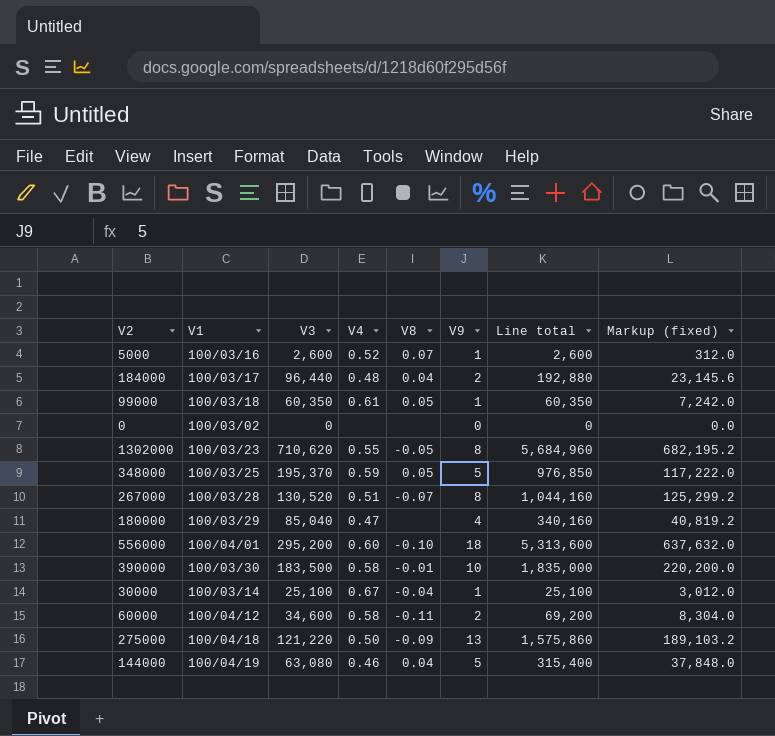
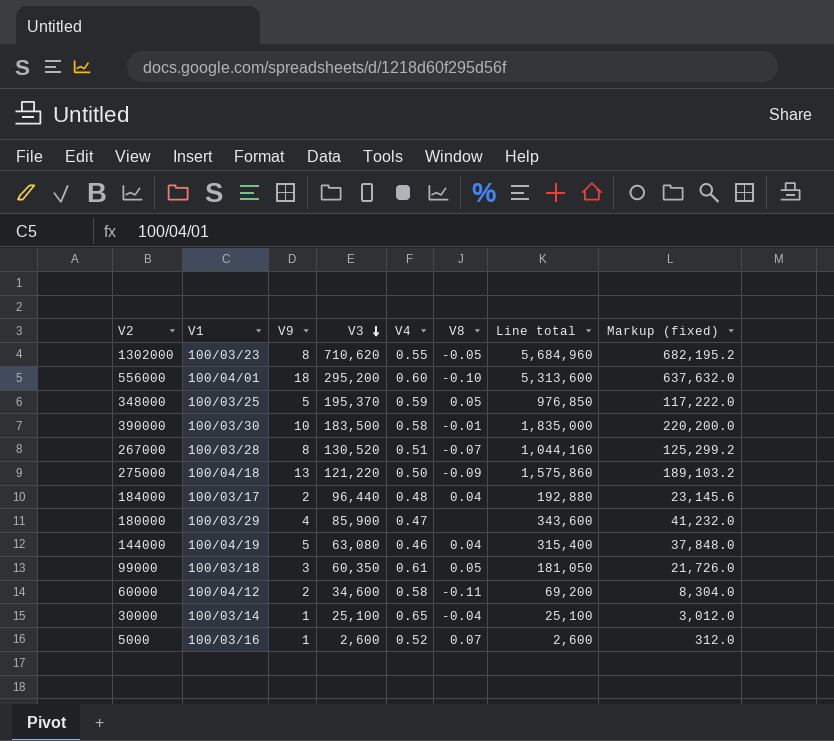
row order: none -> V3 descending
column V9 | position: 6 -> 3
row 0: 100/03/02 | 0 | none | none | 0 | 0 | 0.0 -> none
180000 | V3: 85,040 -> 85,900
180000 | Line total: 340,160 -> 343,600
180000 | Markup (fixed): 40,819.2 -> 41,232.0
99000 | V9: 1 -> 3
99000 | Line total: 60,350 -> 181,050
99000 | Markup (fixed): 7,242.0 -> 21,726.0
30000 | V4: 0.67 -> 0.65

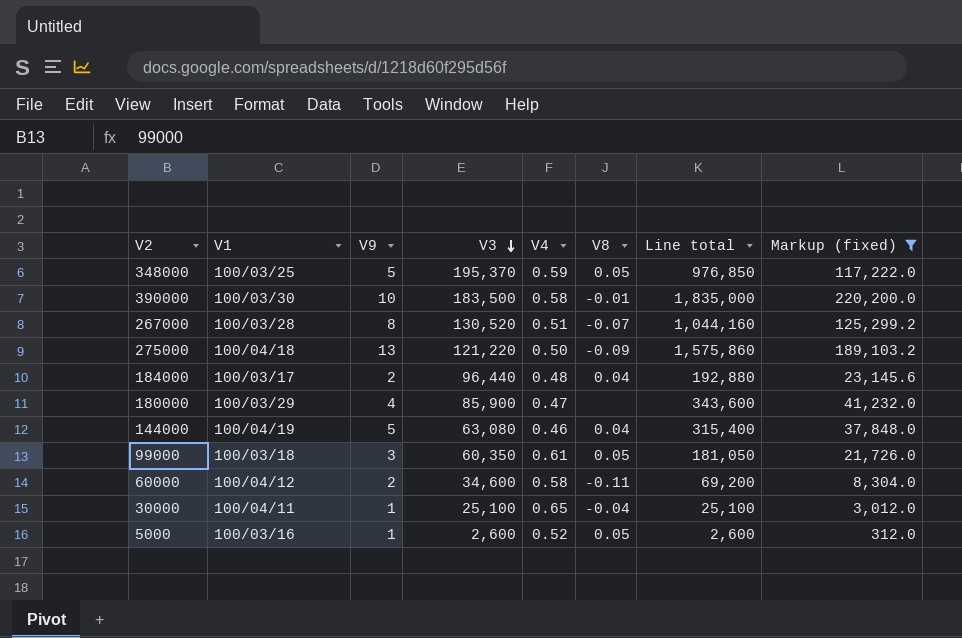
filter: none -> Markup (fixed) <= 220,200.0
30000 | V1: 100/03/14 -> 100/04/11
5000 | V8: 0.07 -> 0.05

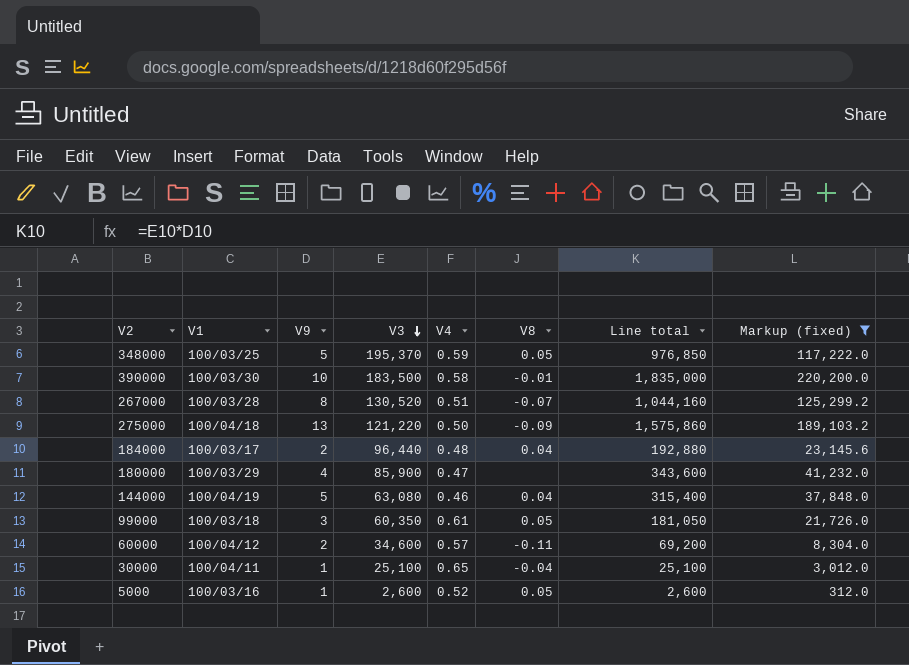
60000 | V4: 0.58 -> 0.57

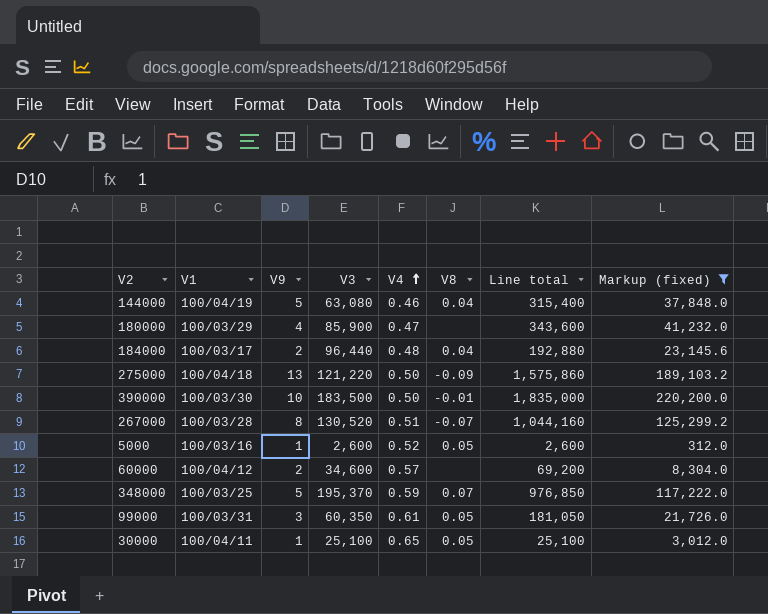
row order: V3 descending -> V4 ascending
390000 | V4: 0.58 -> 0.50
60000 | V8: -0.11 -> none
348000 | V8: 0.05 -> 0.07
99000 | V1: 100/03/18 -> 100/03/31
30000 | V8: -0.04 -> 0.05

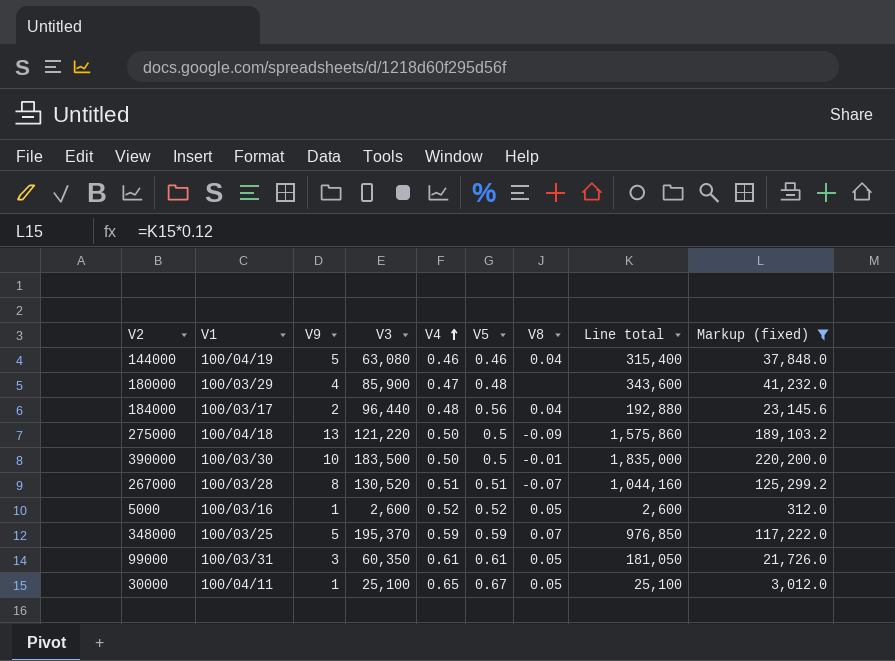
column V5 | position: none -> 6
row 60000: 100/04/12 | 2 | 34,600 | 0.57 | none | 69,200 | 8,304.0 -> none

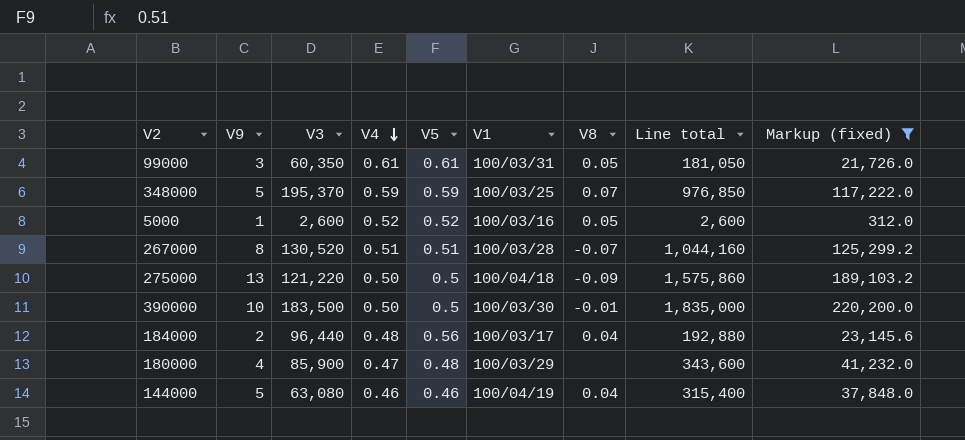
row order: V4 ascending -> V4 descending
column V1 | position: 2 -> 6
row 30000: 100/04/11 | 1 | 25,100 | 0.65 | 0.67 | 0.05 | 25,100 | 3,012.0 -> none

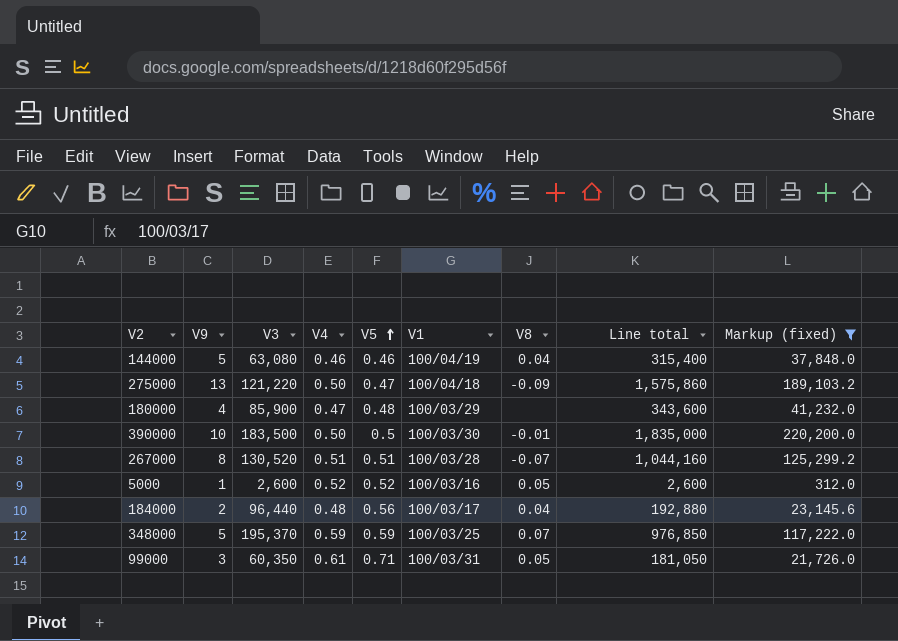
row order: V4 descending -> V5 ascending
275000 | V5: 0.5 -> 0.47
99000 | V5: 0.61 -> 0.71

